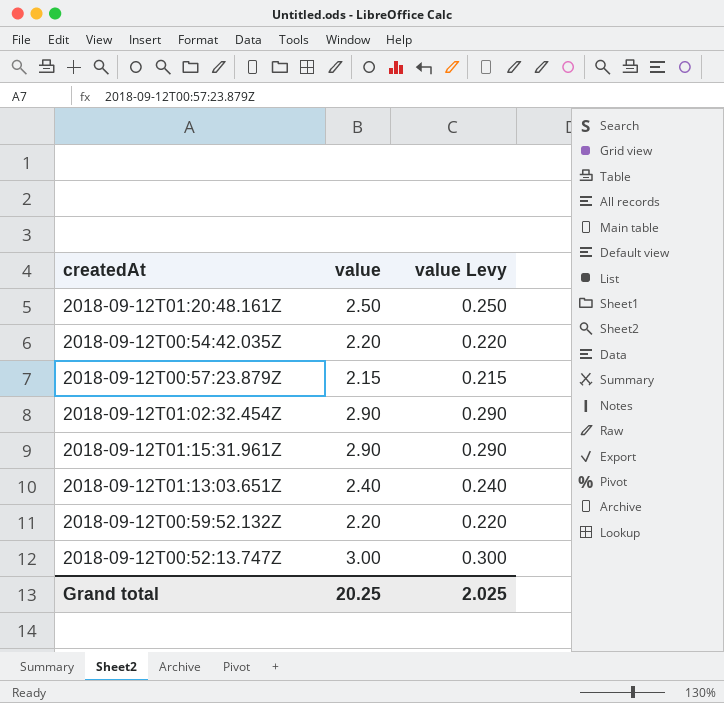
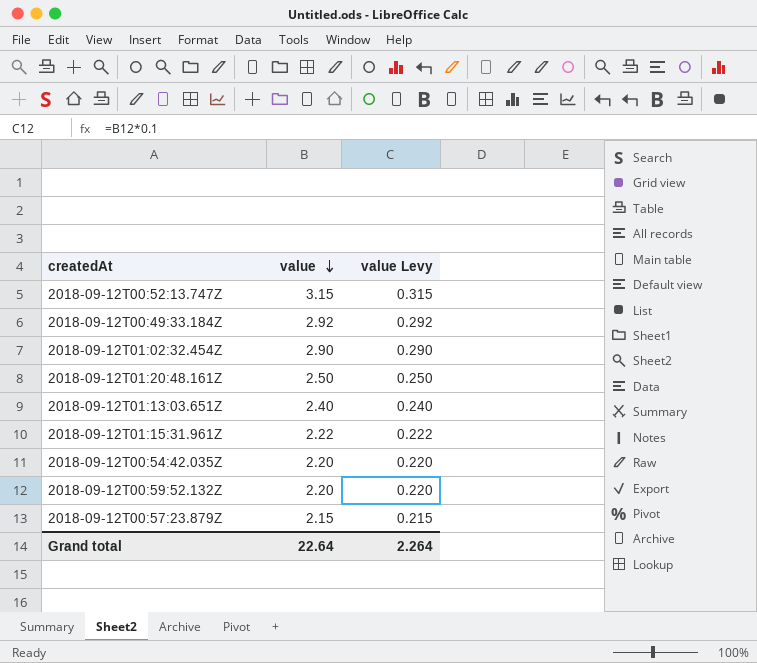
row order: none -> value descending
2018-09-12T00:52:13.747Z | value: 3.00 -> 3.15
2018-09-12T00:52:13.747Z | value Levy: 0.300 -> 0.315
row 2018-09-12T00:49:33.184Z: none -> 2.92 | 0.292
2018-09-12T01:15:31.961Z | value: 2.90 -> 2.22
2018-09-12T01:15:31.961Z | value Levy: 0.290 -> 0.222
Grand total | value: 20.25 -> 22.64
Grand total | value Levy: 2.025 -> 2.264

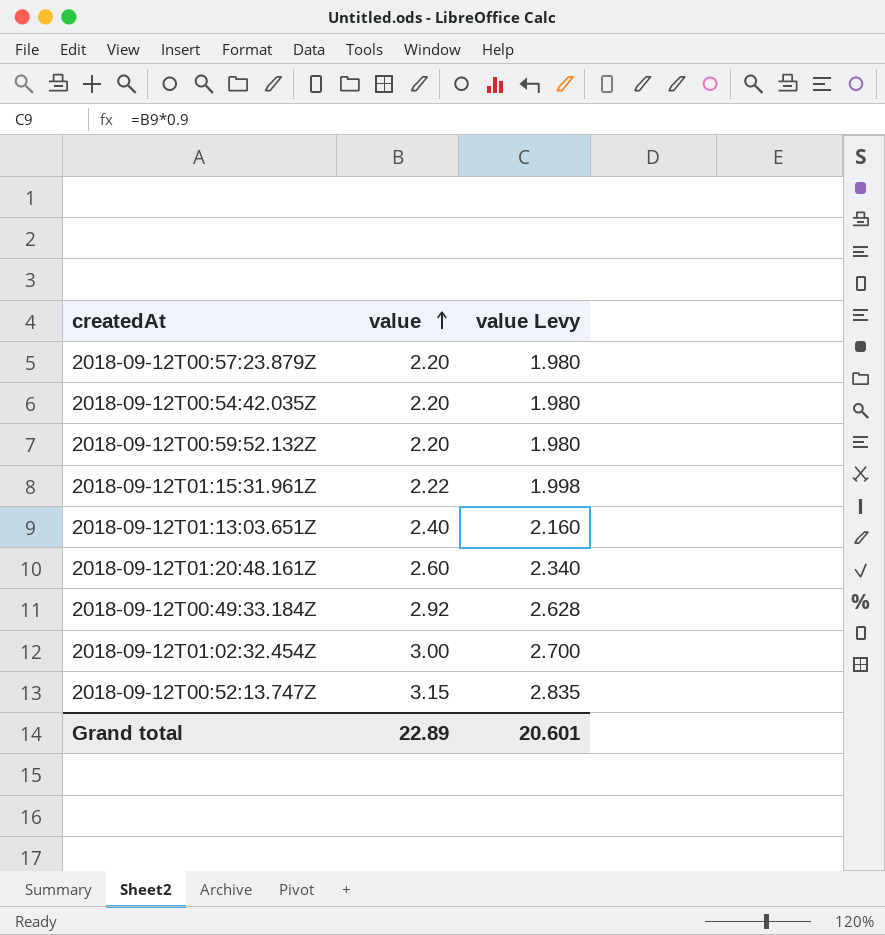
row order: value descending -> value ascending
column value Levy | formula: [value] * 0.1 -> [value] * 0.9
2018-09-12T00:57:23.879Z | value: 2.15 -> 2.20
2018-09-12T01:20:48.161Z | value: 2.50 -> 2.60
2018-09-12T01:02:32.454Z | value: 2.90 -> 3.00
Grand total | value: 22.64 -> 22.89
Grand total | value Levy: 2.264 -> 20.601

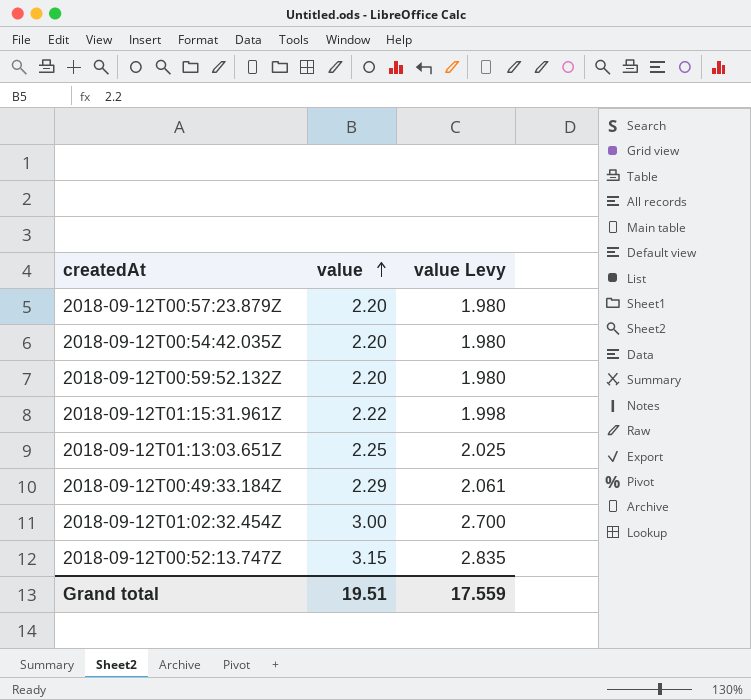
row 2018-09-12T01:20:48.161Z: 2.60 | 2.340 -> none
2018-09-12T01:13:03.651Z | value: 2.40 -> 2.25
2018-09-12T01:13:03.651Z | value Levy: 2.160 -> 2.025
2018-09-12T00:49:33.184Z | value: 2.92 -> 2.29
2018-09-12T00:49:33.184Z | value Levy: 2.628 -> 2.061
Grand total | value: 22.89 -> 19.51
Grand total | value Levy: 20.601 -> 17.559

